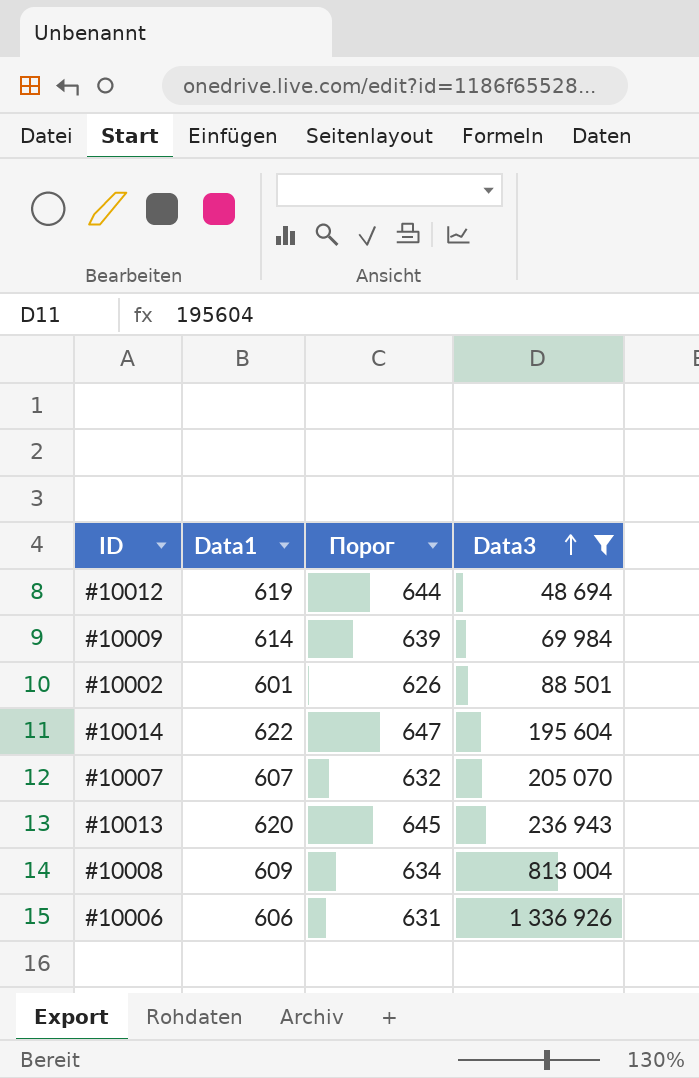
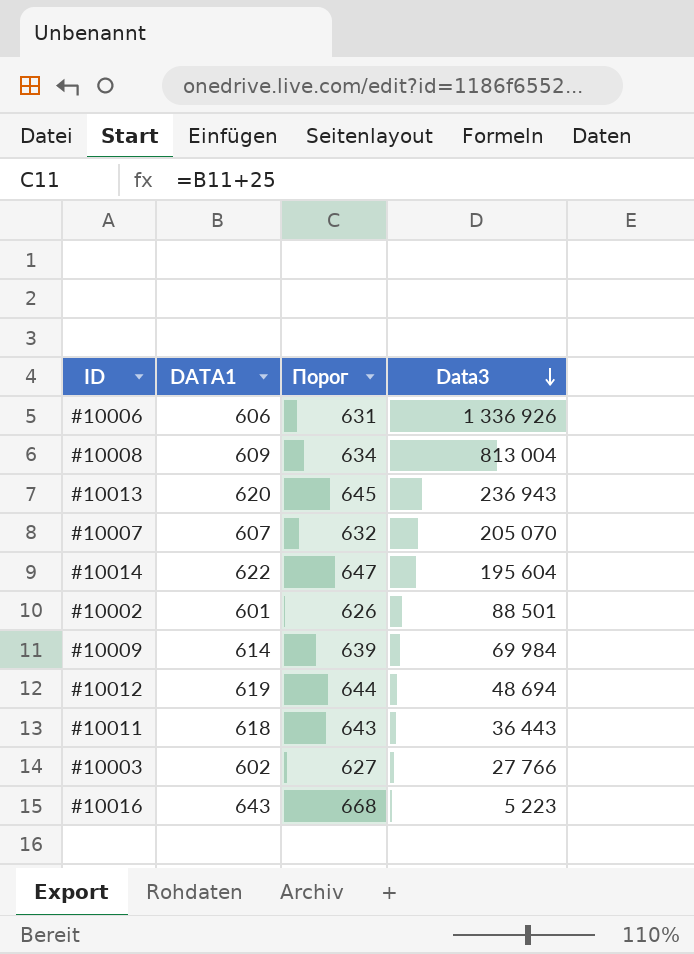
filter: Data3 >= 48 694 -> none
row order: Data3 ascending -> Data3 descending
column name: Data1 -> DATA1

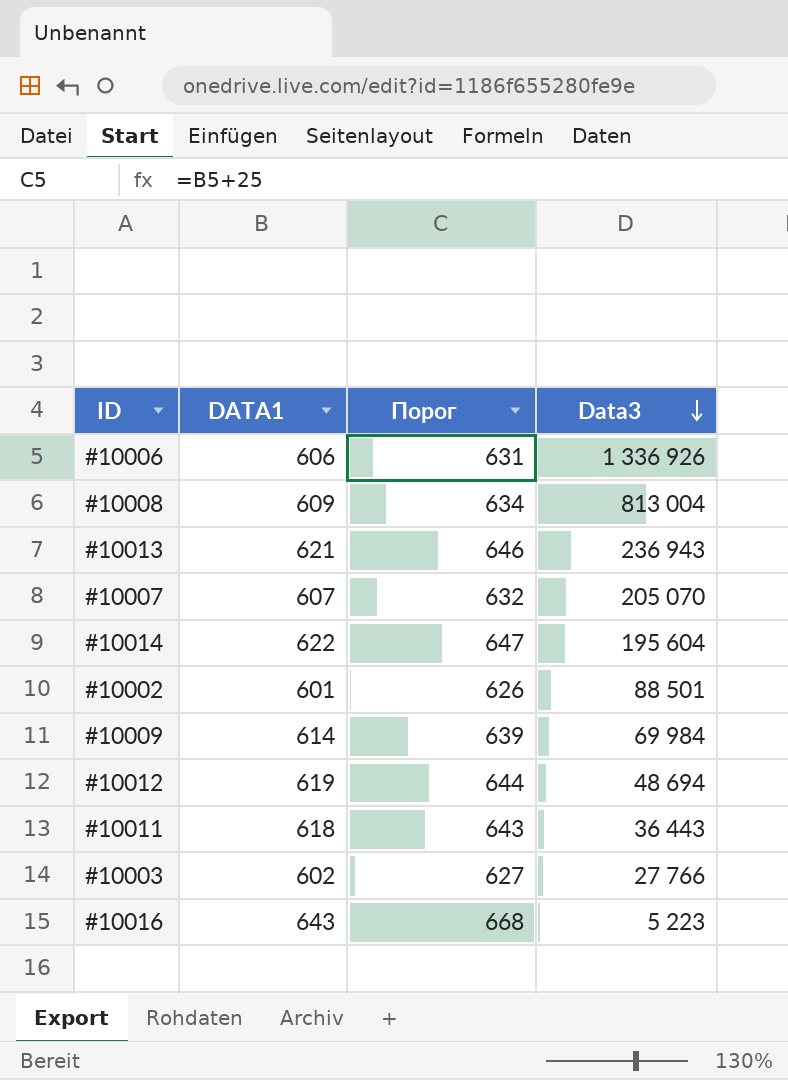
#10013 | DATA1: 620 -> 621
#10013 | Порог: 645 -> 646

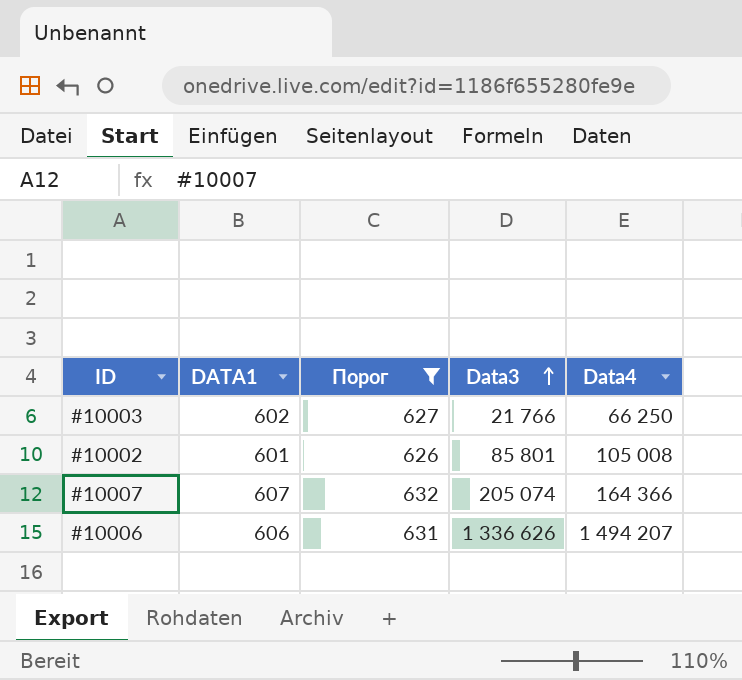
filter: none -> Порог <= 632
row order: Data3 descending -> Data3 ascending
column Data4 | position: none -> 5
#10003 | Data3: 27 766 -> 21 766
#10002 | Data3: 88 501 -> 85 801
#10007 | Data3: 205 070 -> 205 074
#10006 | Data3: 1 336 926 -> 1 336 626

